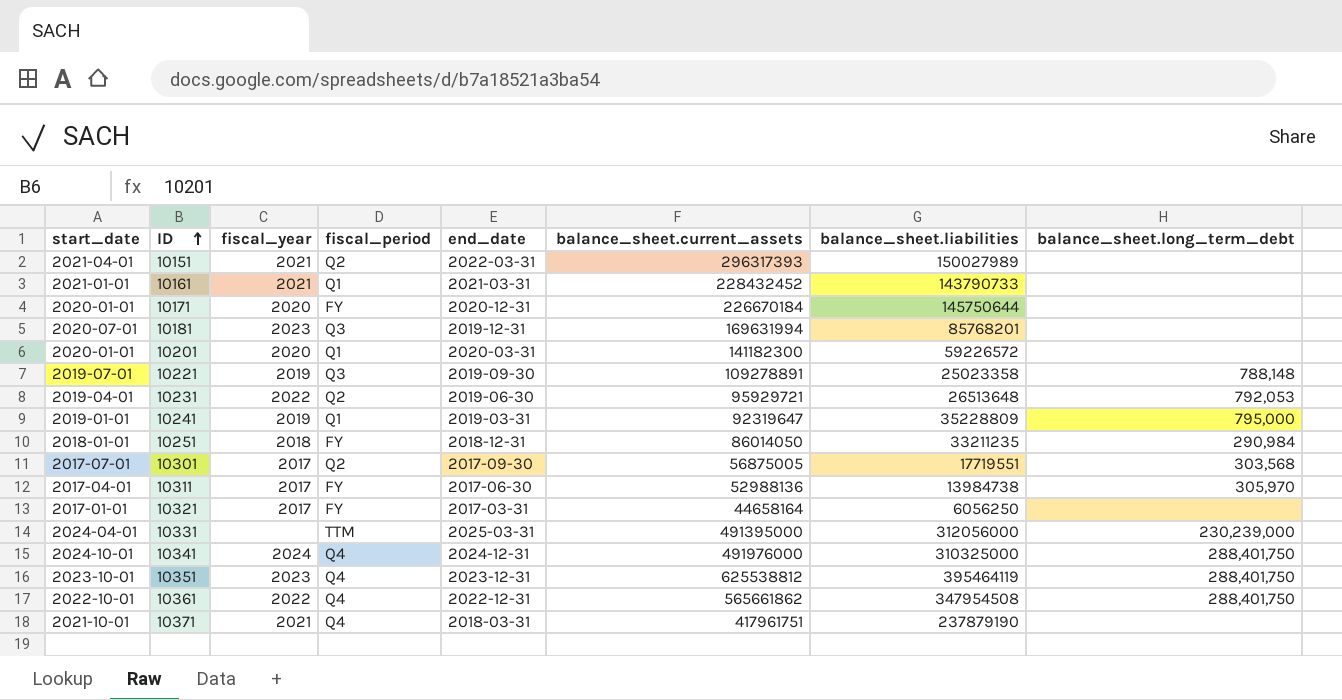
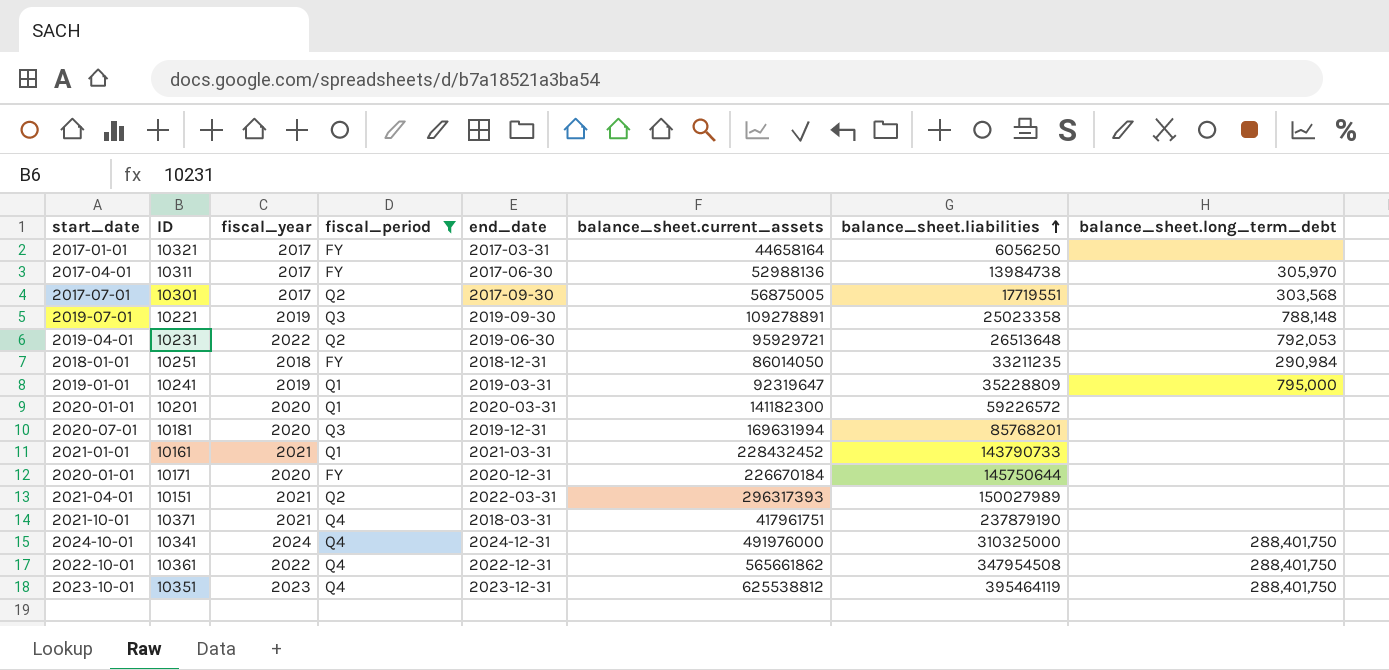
filter: none -> fiscal_period != TTM
row order: ID ascending -> balance_sheet.liabilities ascending
10181 | fiscal_year: 2023 -> 2020

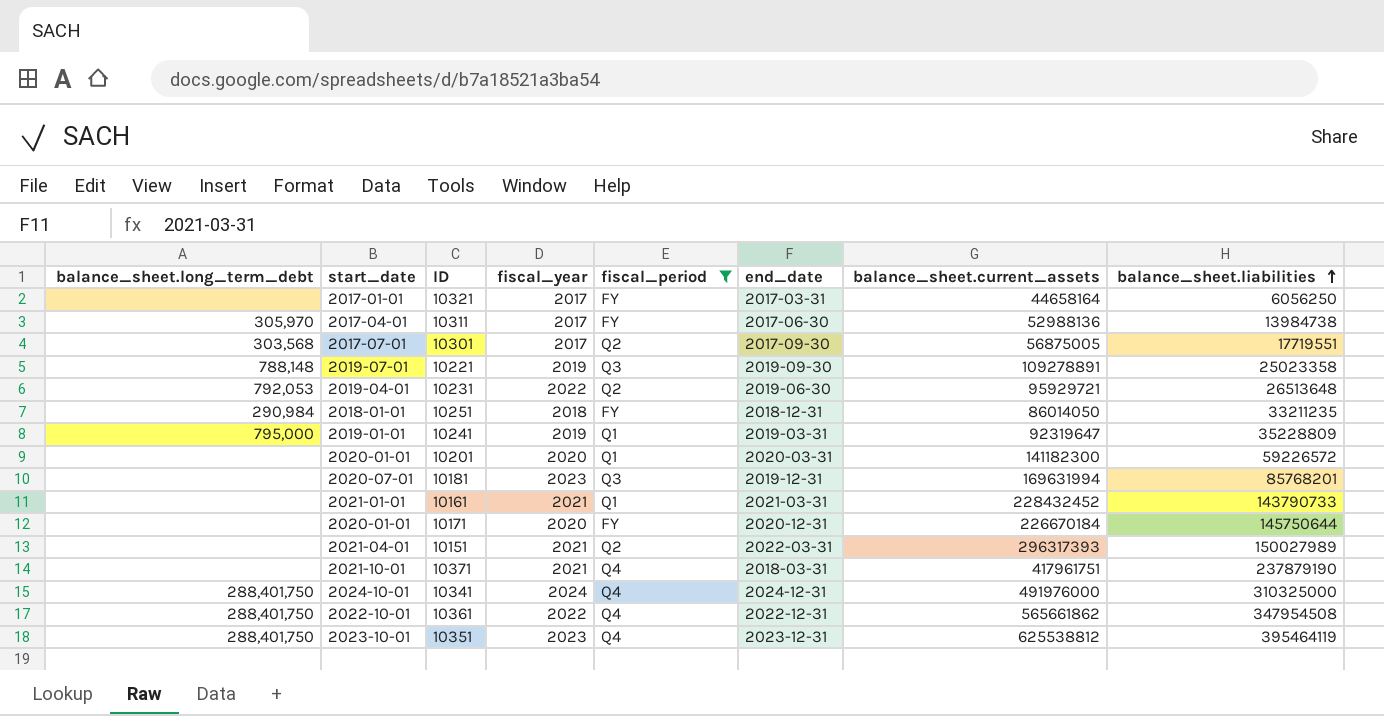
column balance_sheet.long_term_debt | position: 8 -> 1
10181 | fiscal_year: 2020 -> 2023

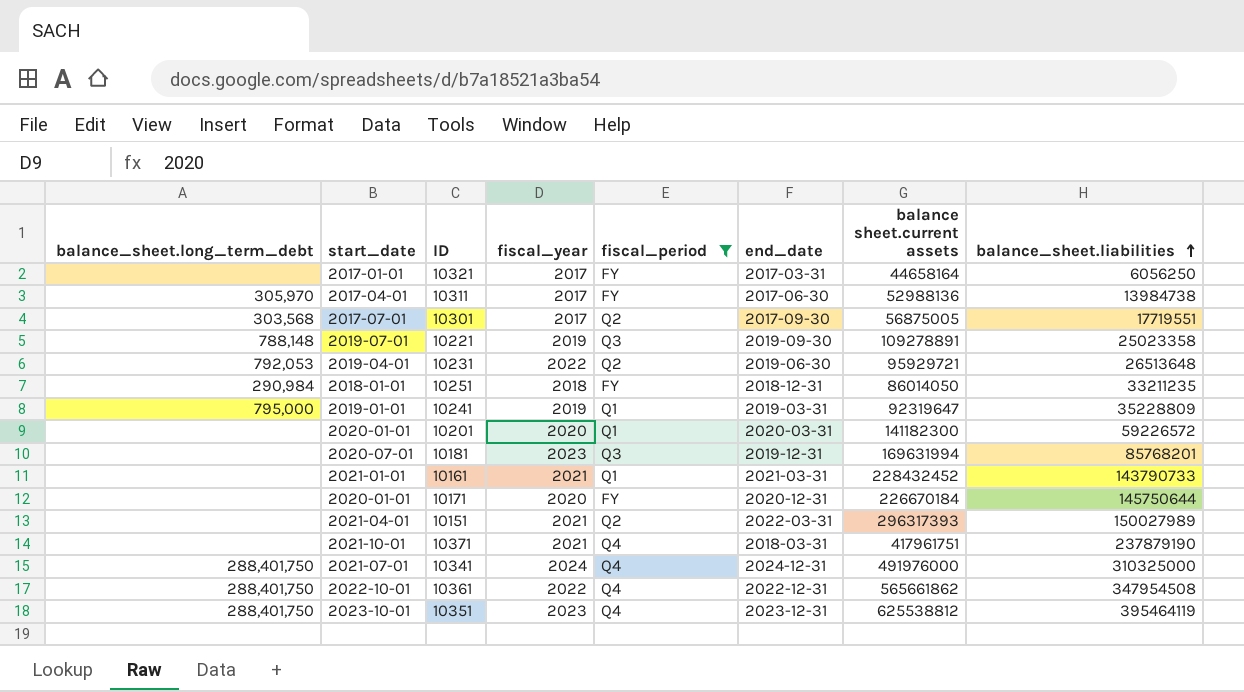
column name: balance_sheet.current_assets -> balance sheet.current assets
10341 | start_date: 2024-10-01 -> 2021-07-01

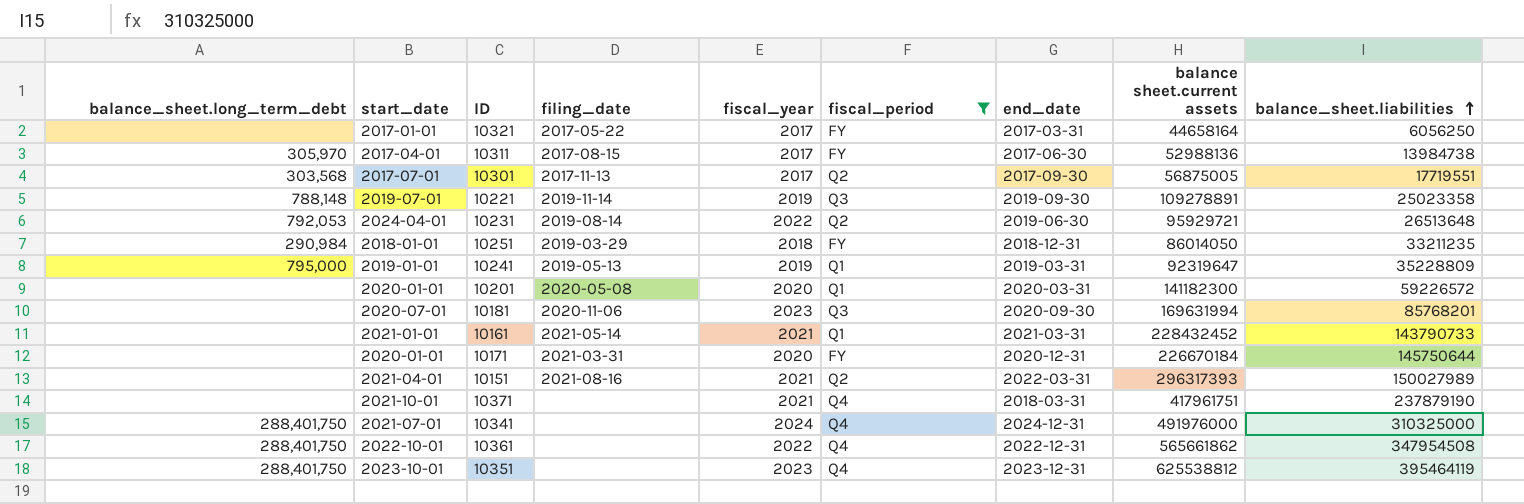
column filing_date | position: none -> 4
10231 | start_date: 2019-04-01 -> 2024-04-01
10181 | end_date: 2019-12-31 -> 2020-09-30

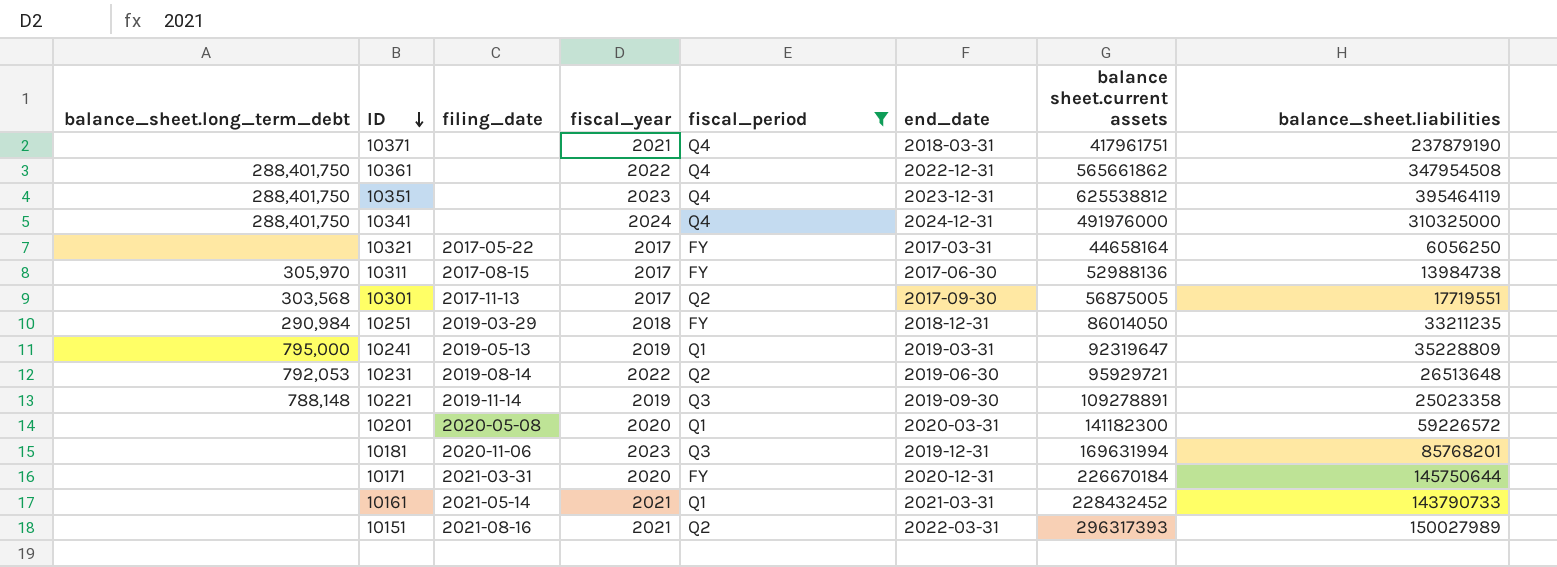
row order: balance_sheet.liabilities ascending -> ID descending
column start_date | position: 2 -> none
10181 | end_date: 2020-09-30 -> 2019-12-31

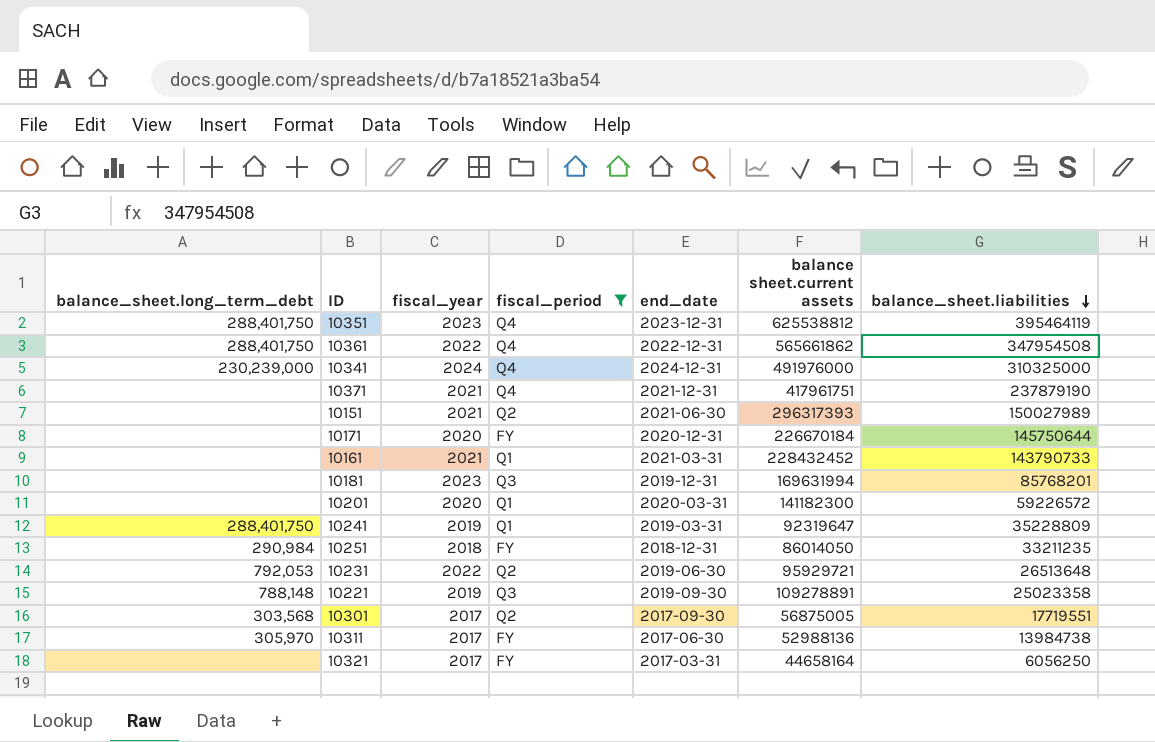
row order: ID descending -> balance_sheet.liabilities descending
column filing_date | position: 3 -> none
10341 | balance_sheet.long_term_debt: 288,401,750 -> 230,239,000
10371 | end_date: 2018-03-31 -> 2021-12-31
10151 | end_date: 2022-03-31 -> 2021-06-30
10241 | balance_sheet.long_term_debt: 795,000 -> 288,401,750

